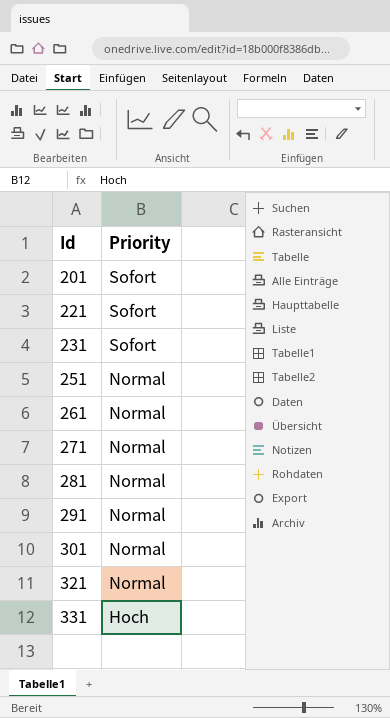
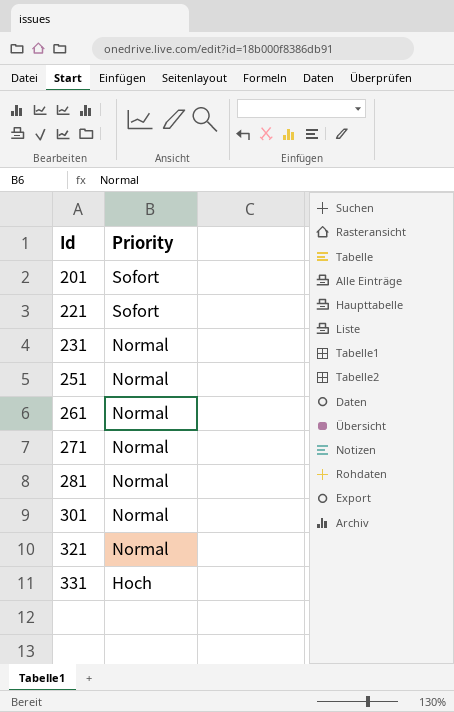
row 291: Normal -> none
231 | Priority: Sofort -> Normal

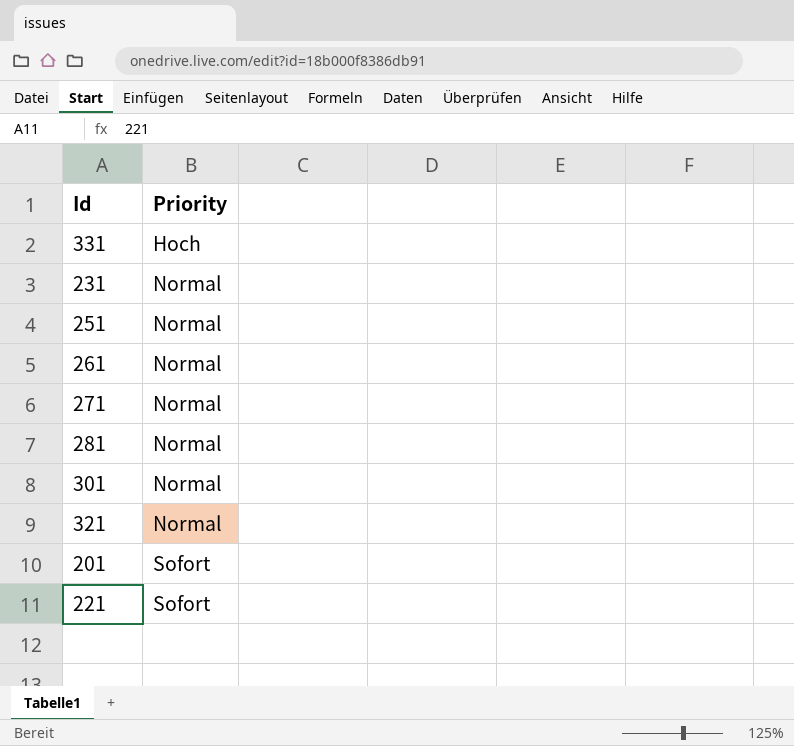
row order: Id ascending -> Priority ascending

